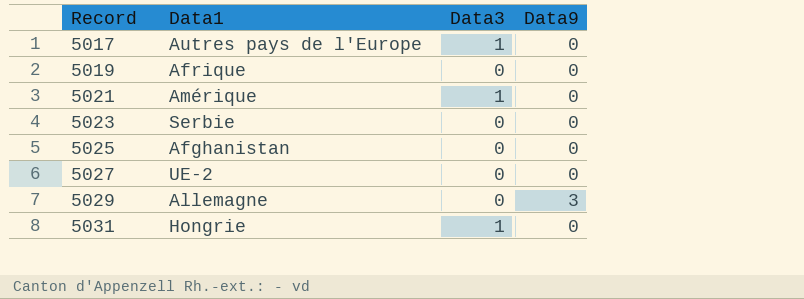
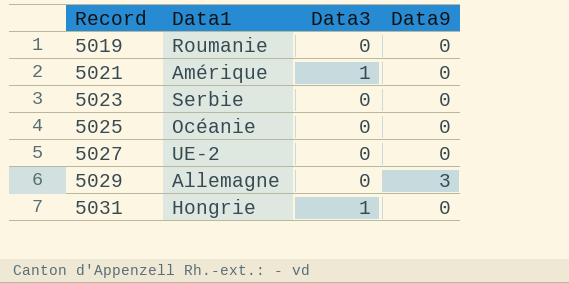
row 5017: Autres pays de l'Europe | 1 | 0 -> none
5019 | Data1: Afrique -> Roumanie
5025 | Data1: Afghanistan -> Océanie

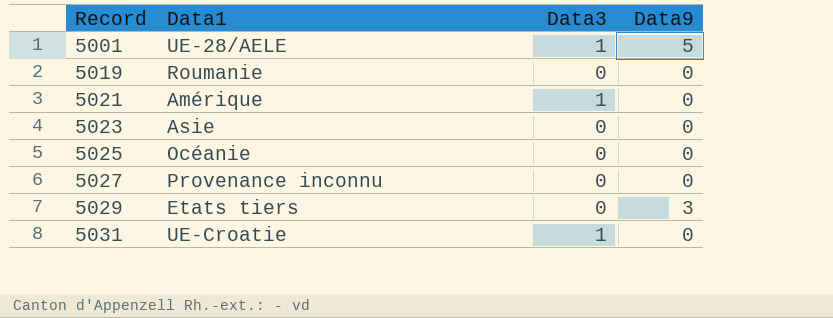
row 5001: none -> UE-28/AELE | 1 | 5
5023 | Data1: Serbie -> Asie
5027 | Data1: UE-2 -> Provenance inconnu
5029 | Data1: Allemagne -> Etats tiers
5031 | Data1: Hongrie -> UE-Croatie

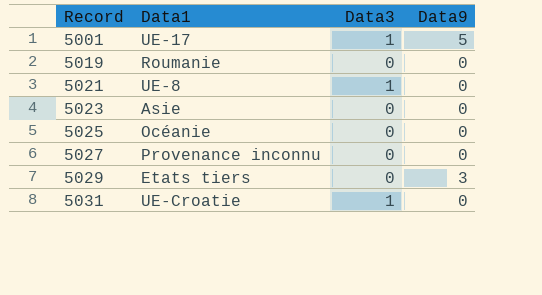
5001 | Data1: UE-28/AELE -> UE-17
5021 | Data1: Amérique -> UE-8

